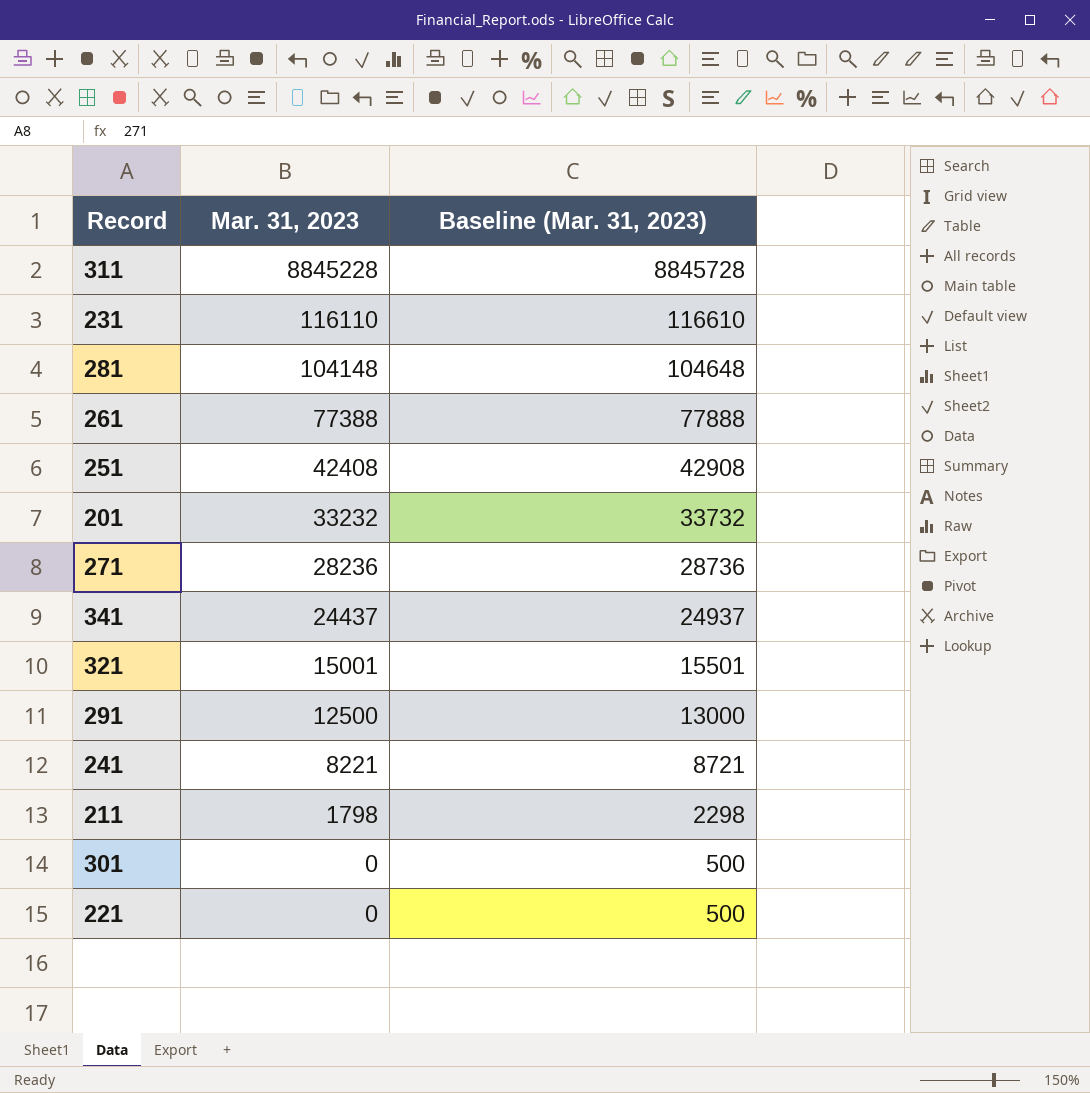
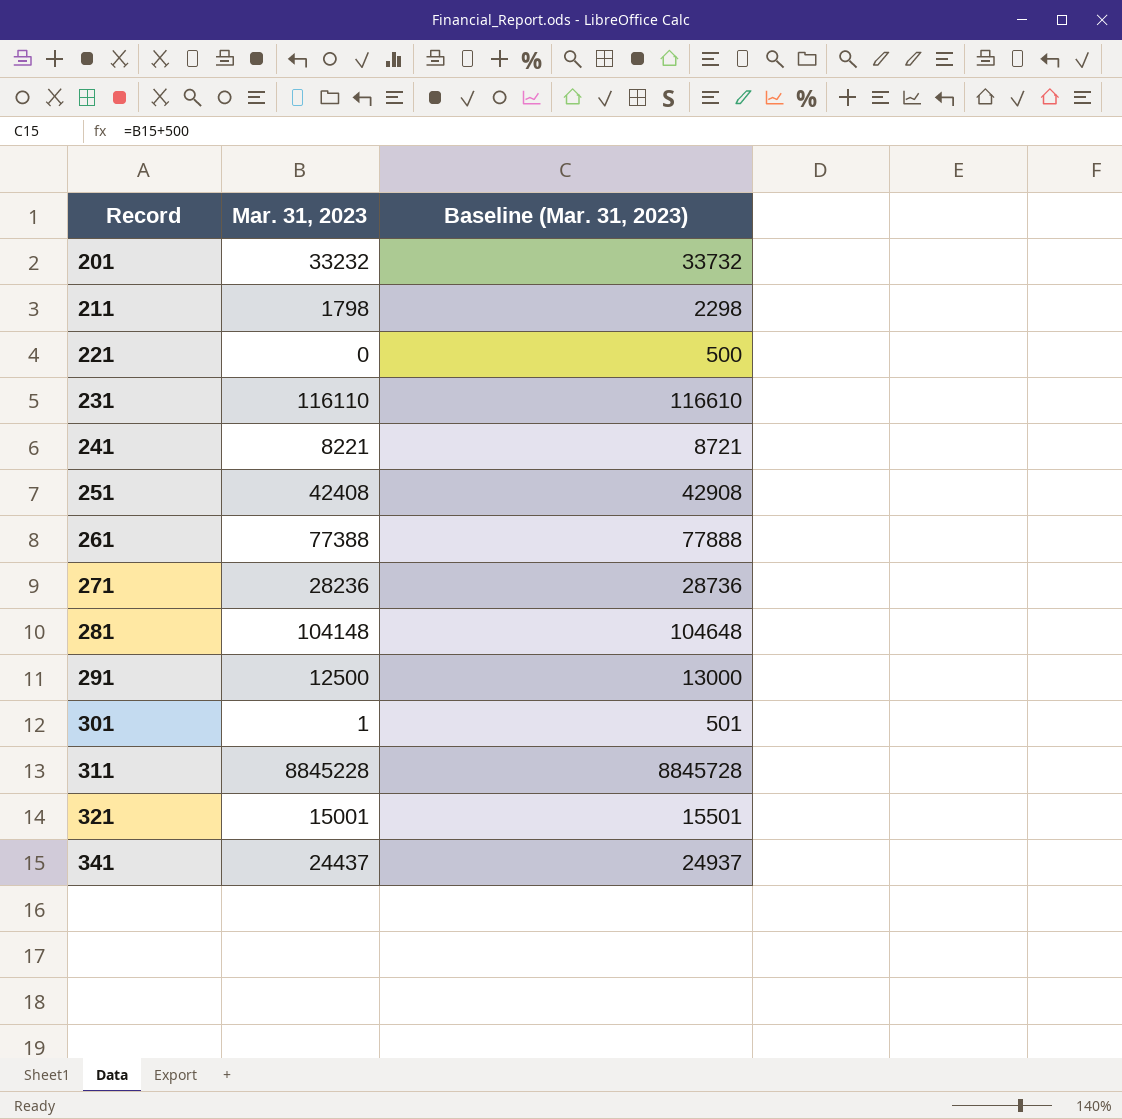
row order: Mar. 31, 2023 descending -> Record ascending
301 | Mar. 31, 2023: 0 -> 1
301 | Baseline (Mar. 31, 2023): 500 -> 501

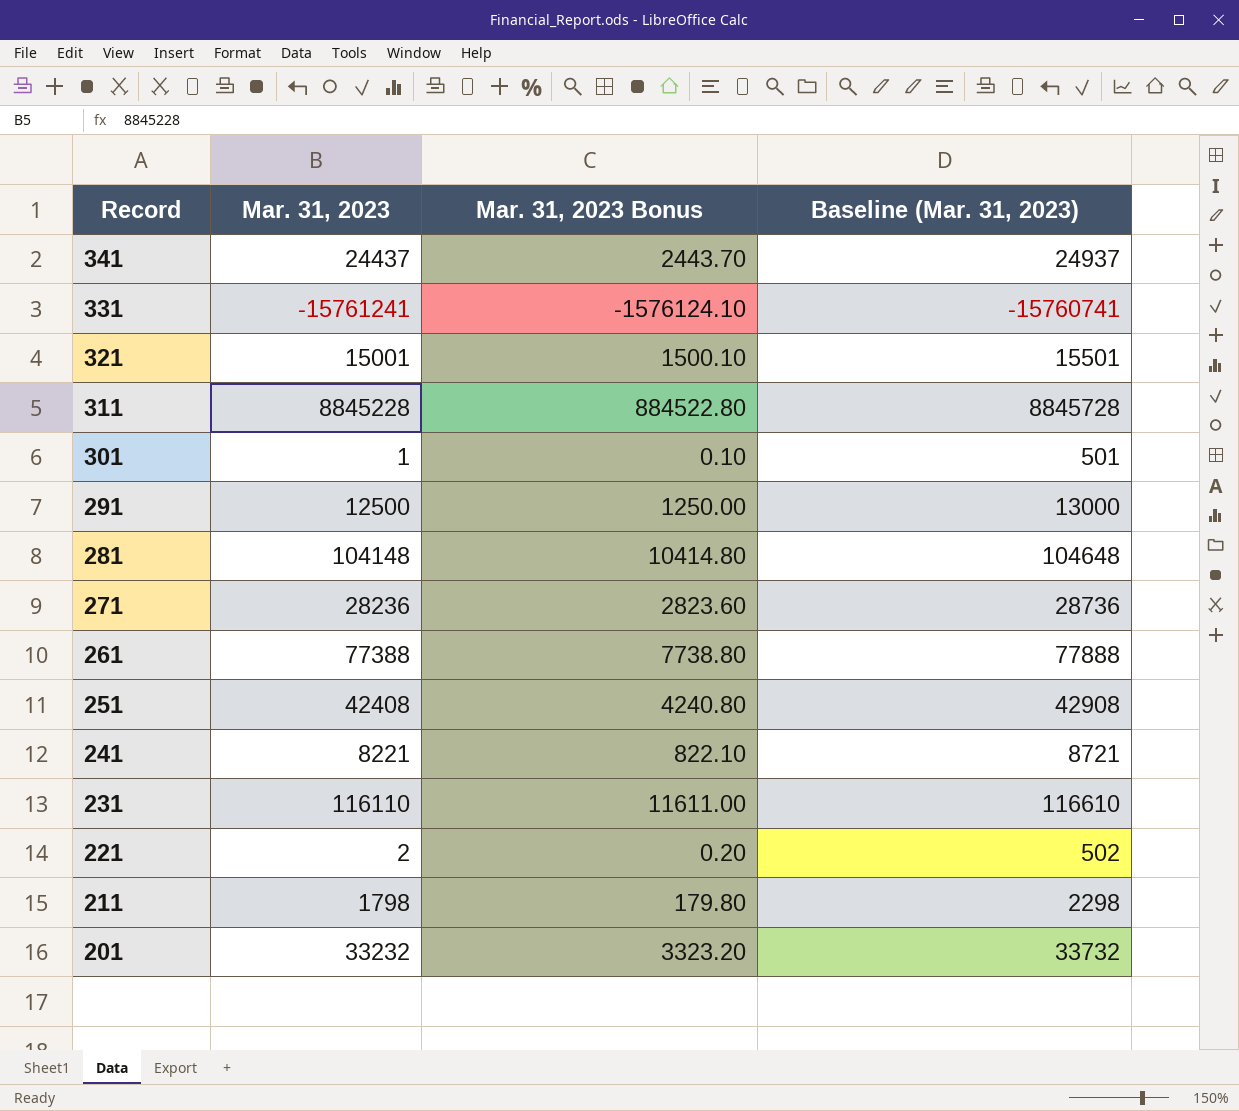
row order: Record ascending -> Record descending
column Mar. 31, 2023 Bonus | formula: none -> [Mar. 31, 2023] * 0.1
row 331: none -> -15761241 | -1576124.10 | -15760741
221 | Mar. 31, 2023: 0 -> 2
221 | Baseline (Mar. 31, 2023): 500 -> 502

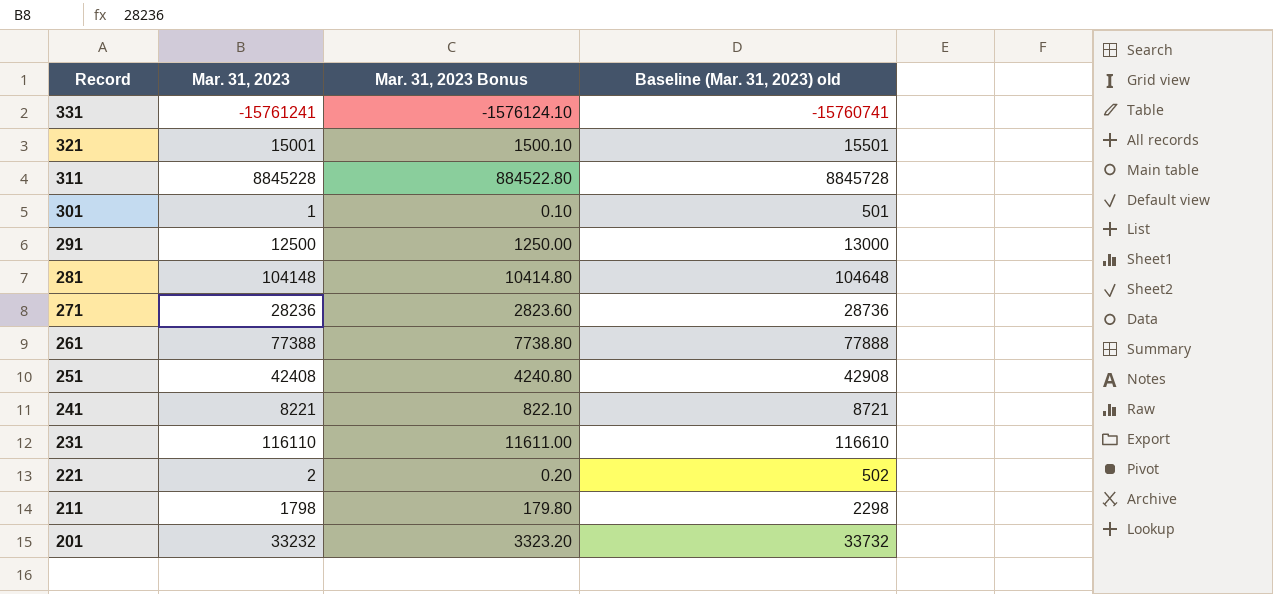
column name: Baseline (Mar. 31, 2023) -> Baseline (Mar. 31, 2023) old
row 341: 24437 | 2443.70 | 24937 -> none

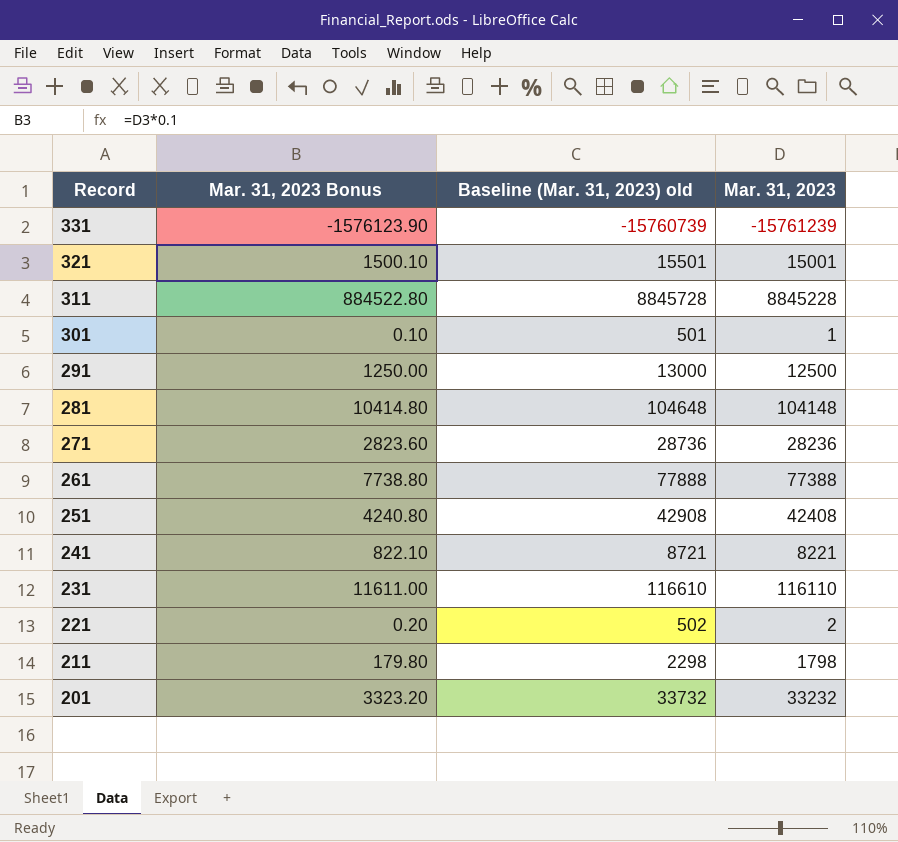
column Mar. 31, 2023 | position: 2 -> 4
331 | Mar. 31, 2023 Bonus: -1576124.10 -> -1576123.90
331 | Baseline (Mar. 31, 2023) old: -15760741 -> -15760739
331 | Mar. 31, 2023: -15761241 -> -15761239

